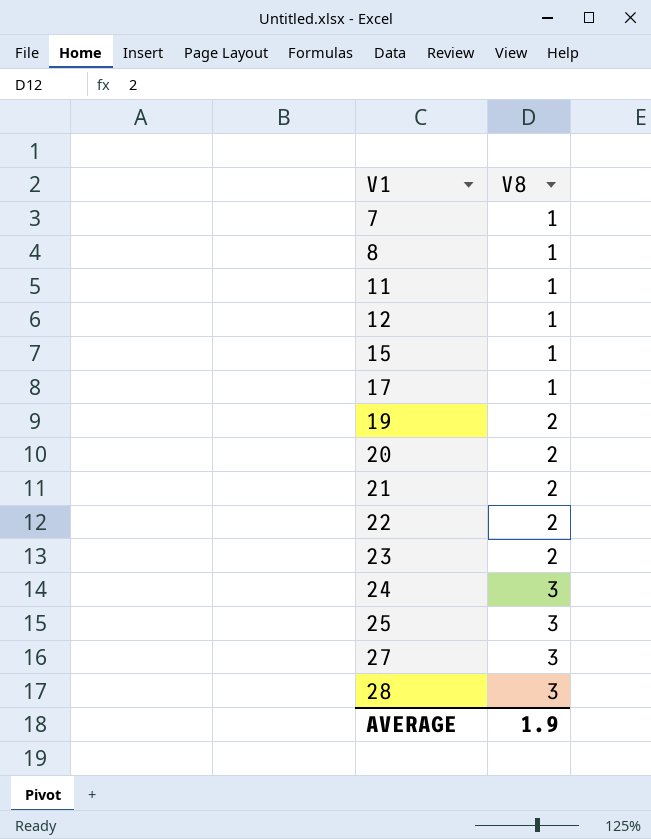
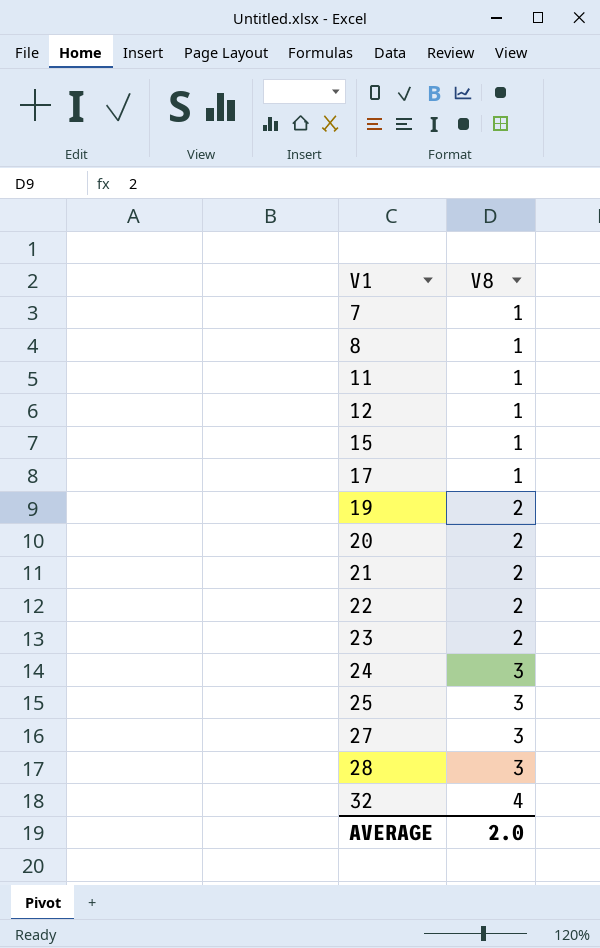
row 32: none -> 4
AVERAGE | V8: 1.9 -> 2.0

